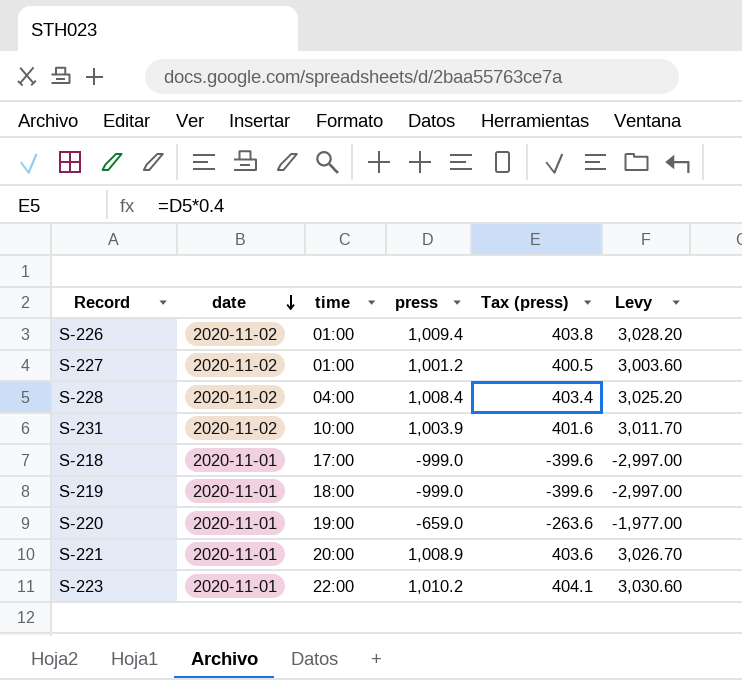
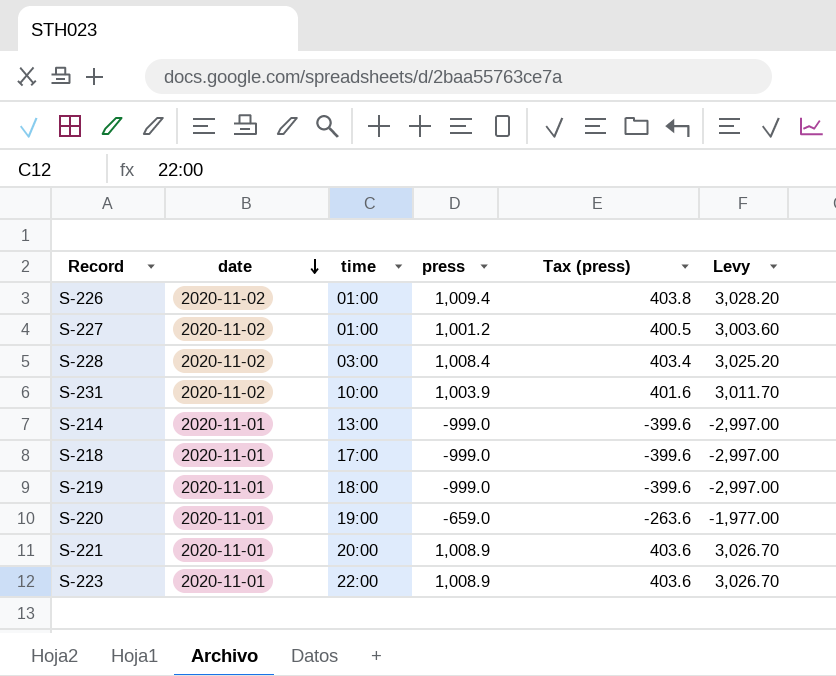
S-228 | time: 04:00 -> 03:00
row S-214: none -> 2020-11-01 | 13:00 | -999.0 | -399.6 | -2,997.00
S-223 | press: 1,010.2 -> 1,008.9
S-223 | Tax (press): 404.1 -> 403.6
S-223 | Levy: 3,030.60 -> 3,026.70

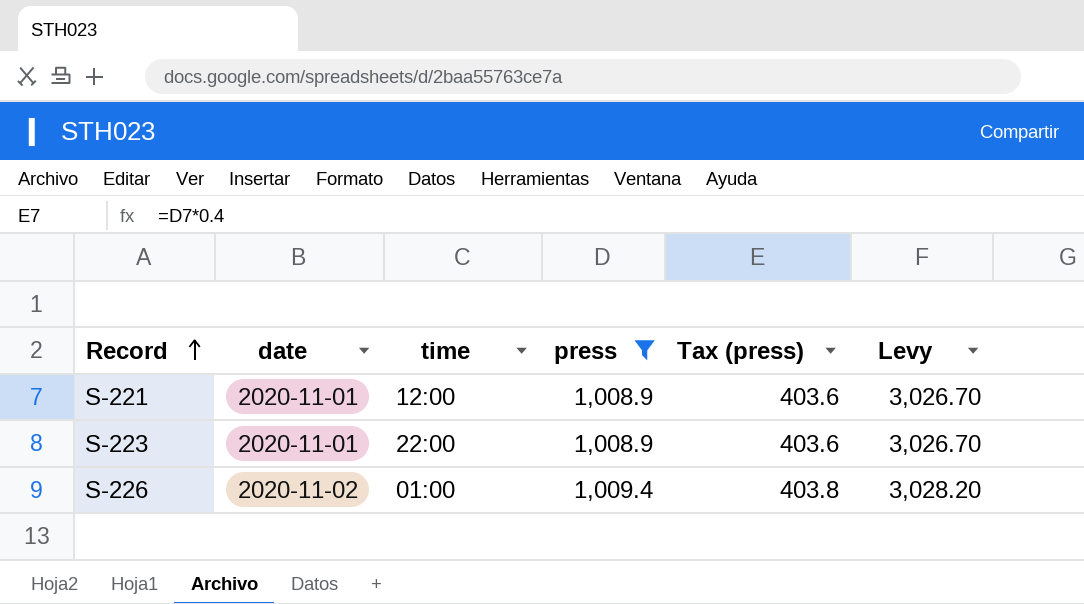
filter: none -> press >= 1,008.9
row order: date descending -> Record ascending
S-221 | time: 20:00 -> 12:00

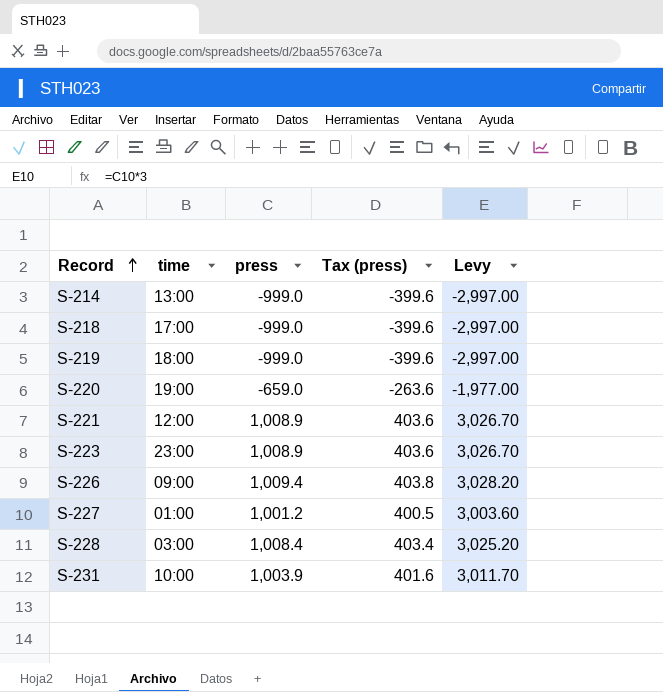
filter: press >= 1,008.9 -> none
column date | position: 2 -> none
S-223 | time: 22:00 -> 23:00
S-226 | time: 01:00 -> 09:00

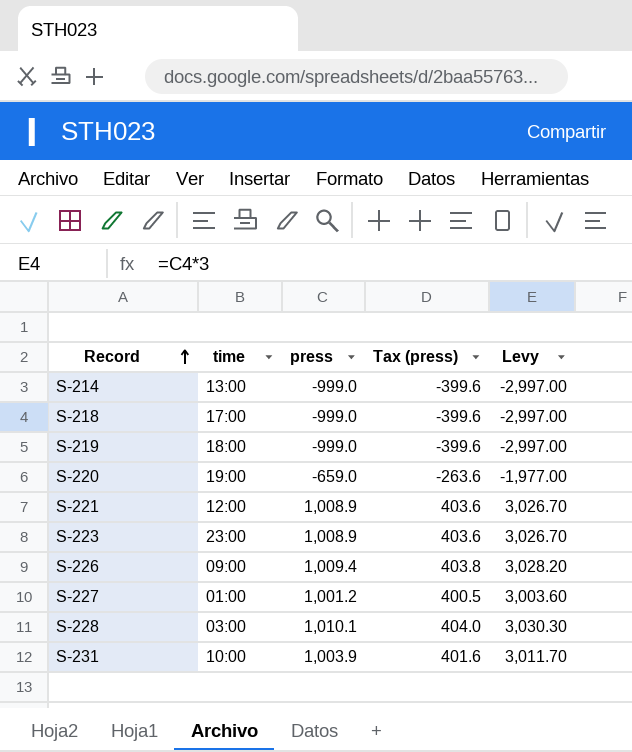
S-228 | press: 1,008.4 -> 1,010.1
S-228 | Tax (press): 403.4 -> 404.0
S-228 | Levy: 3,025.20 -> 3,030.30

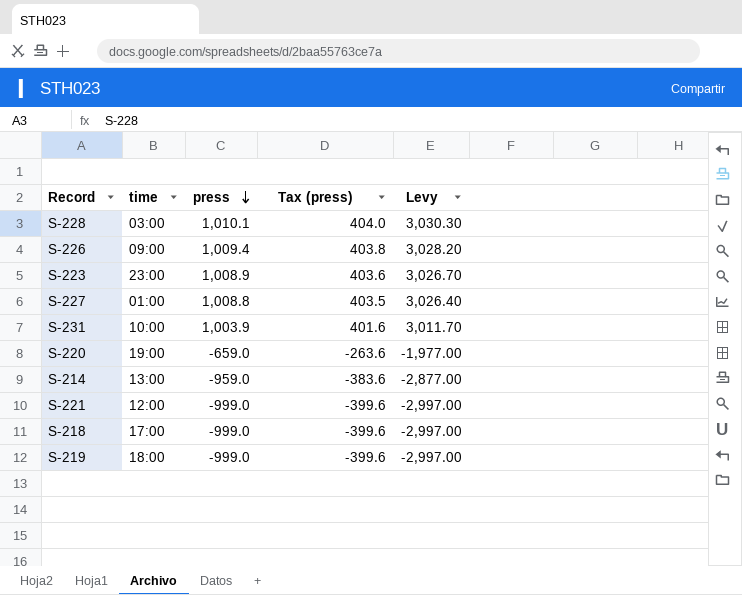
row order: Record ascending -> press descending
S-227 | press: 1,001.2 -> 1,008.8
S-227 | Tax (press): 400.5 -> 403.5
S-227 | Levy: 3,003.60 -> 3,026.40
S-214 | press: -999.0 -> -959.0
S-214 | Tax (press): -399.6 -> -383.6
S-214 | Levy: -2,997.00 -> -2,877.00
S-221 | press: 1,008.9 -> -999.0
S-221 | Tax (press): 403.6 -> -399.6
S-221 | Levy: 3,026.70 -> -2,997.00

